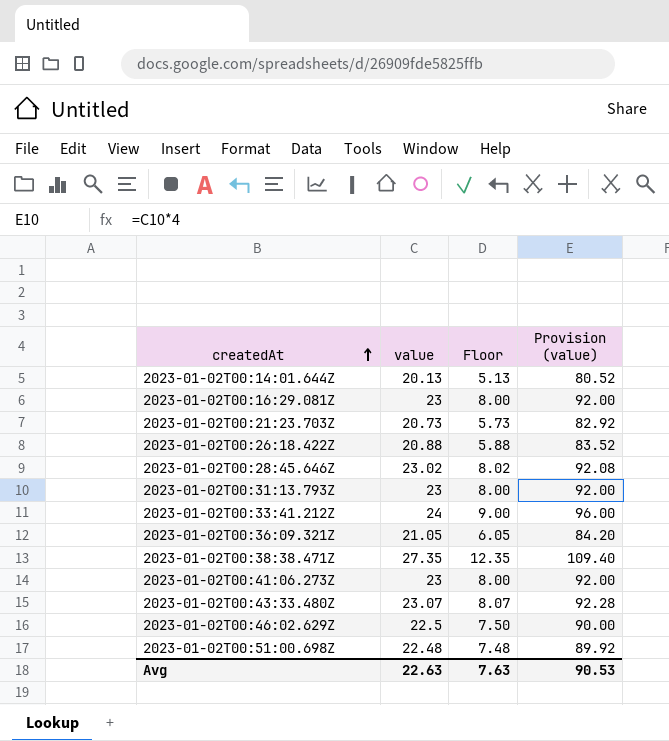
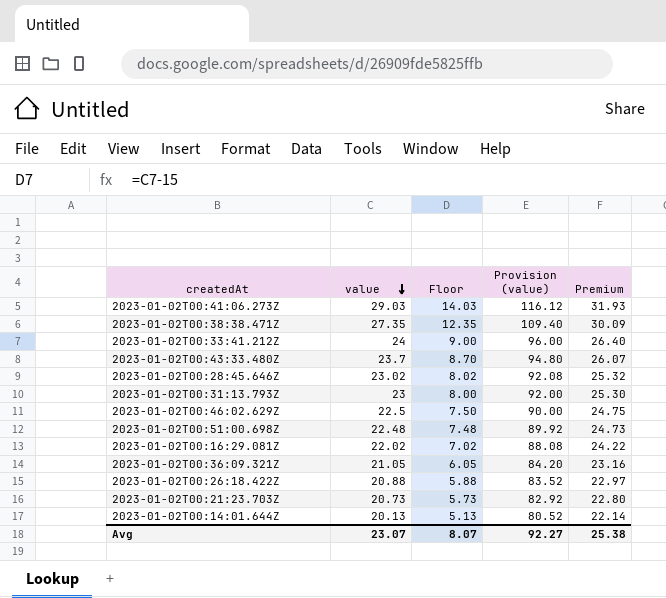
row order: createdAt ascending -> value descending
column Premium | formula: none -> [value] * 1.1
2023-01-02T00:41:06.273Z | value: 23 -> 29.03
2023-01-02T00:41:06.273Z | Floor: 8.00 -> 14.03
2023-01-02T00:41:06.273Z | Provision (value): 92.00 -> 116.12
2023-01-02T00:43:33.480Z | value: 23.07 -> 23.7
2023-01-02T00:43:33.480Z | Floor: 8.07 -> 8.70
2023-01-02T00:43:33.480Z | Provision (value): 92.28 -> 94.80
2023-01-02T00:16:29.081Z | value: 23 -> 22.02
2023-01-02T00:16:29.081Z | Floor: 8.00 -> 7.02
2023-01-02T00:16:29.081Z | Provision (value): 92.00 -> 88.08
Avg | value: 22.63 -> 23.07
Avg | Floor: 7.63 -> 8.07
Avg | Provision (value): 90.53 -> 92.27

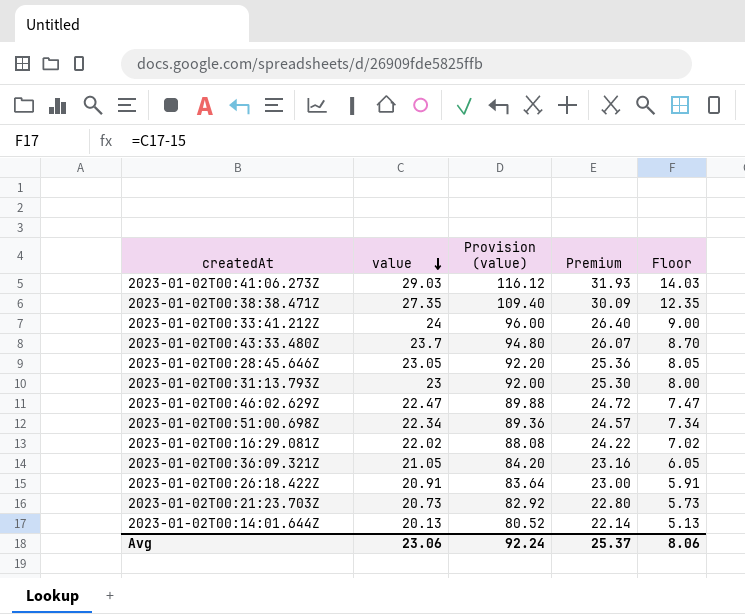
column Floor | position: 3 -> 5
2023-01-02T00:28:45.646Z | value: 23.02 -> 23.05
2023-01-02T00:28:45.646Z | Provision (value): 92.08 -> 92.20
2023-01-02T00:28:45.646Z | Premium: 25.32 -> 25.36
2023-01-02T00:28:45.646Z | Floor: 8.02 -> 8.05
2023-01-02T00:46:02.629Z | value: 22.5 -> 22.47
2023-01-02T00:46:02.629Z | Provision (value): 90.00 -> 89.88
2023-01-02T00:46:02.629Z | Premium: 24.75 -> 24.72
2023-01-02T00:46:02.629Z | Floor: 7.50 -> 7.47
2023-01-02T00:51:00.698Z | value: 22.48 -> 22.34
2023-01-02T00:51:00.698Z | Provision (value): 89.92 -> 89.36
2023-01-02T00:51:00.698Z | Premium: 24.73 -> 24.57
2023-01-02T00:51:00.698Z | Floor: 7.48 -> 7.34
2023-01-02T00:26:18.422Z | value: 20.88 -> 20.91
2023-01-02T00:26:18.422Z | Provision (value): 83.52 -> 83.64
2023-01-02T00:26:18.422Z | Premium: 22.97 -> 23.00
2023-01-02T00:26:18.422Z | Floor: 5.88 -> 5.91
Avg | value: 23.07 -> 23.06
Avg | Provision (value): 92.27 -> 92.24
Avg | Premium: 25.38 -> 25.37
Avg | Floor: 8.07 -> 8.06

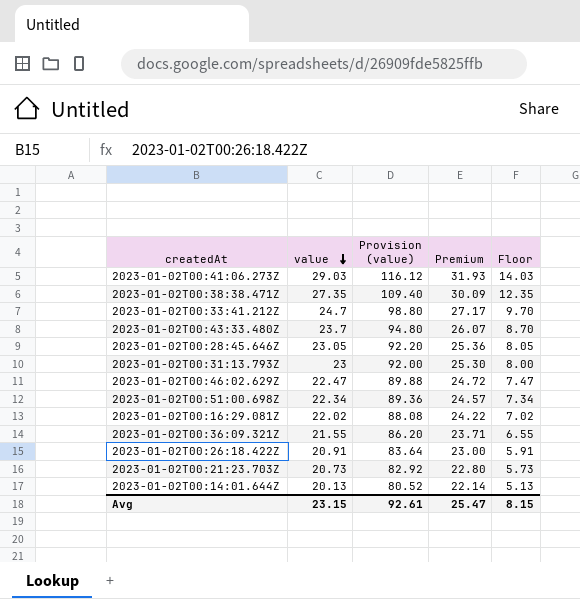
2023-01-02T00:33:41.212Z | value: 24 -> 24.7
2023-01-02T00:33:41.212Z | Provision (value): 96.00 -> 98.80
2023-01-02T00:33:41.212Z | Premium: 26.40 -> 27.17
2023-01-02T00:33:41.212Z | Floor: 9.00 -> 9.70
2023-01-02T00:36:09.321Z | value: 21.05 -> 21.55
2023-01-02T00:36:09.321Z | Provision (value): 84.20 -> 86.20
2023-01-02T00:36:09.321Z | Premium: 23.16 -> 23.71
2023-01-02T00:36:09.321Z | Floor: 6.05 -> 6.55
Avg | value: 23.06 -> 23.15
Avg | Provision (value): 92.24 -> 92.61
Avg | Premium: 25.37 -> 25.47
Avg | Floor: 8.06 -> 8.15

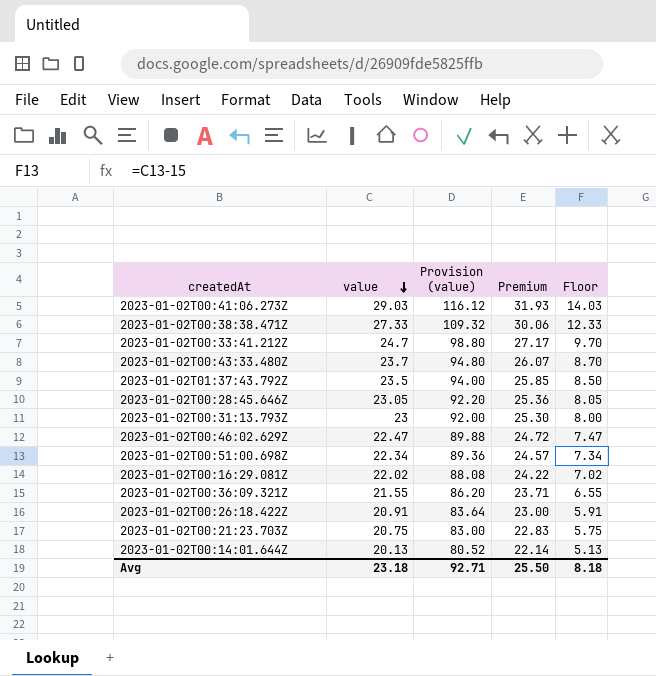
2023-01-02T00:38:38.471Z | value: 27.35 -> 27.33
2023-01-02T00:38:38.471Z | Provision (value): 109.40 -> 109.32
2023-01-02T00:38:38.471Z | Premium: 30.09 -> 30.06
2023-01-02T00:38:38.471Z | Floor: 12.35 -> 12.33
row 2023-01-02T01:37:43.792Z: none -> 23.5 | 94.00 | 25.85 | 8.50
2023-01-02T00:21:23.703Z | value: 20.73 -> 20.75
2023-01-02T00:21:23.703Z | Provision (value): 82.92 -> 83.00
2023-01-02T00:21:23.703Z | Premium: 22.80 -> 22.83
2023-01-02T00:21:23.703Z | Floor: 5.73 -> 5.75
Avg | value: 23.15 -> 23.18
Avg | Provision (value): 92.61 -> 92.71
Avg | Premium: 25.47 -> 25.50
Avg | Floor: 8.15 -> 8.18

